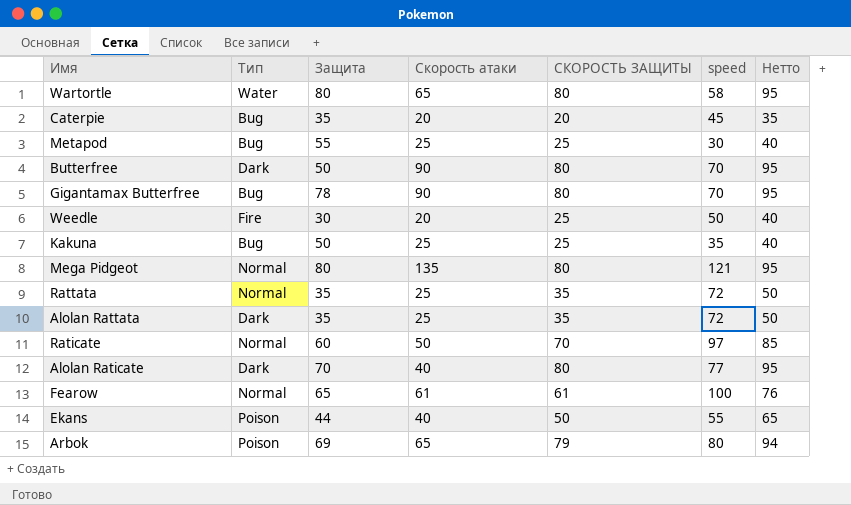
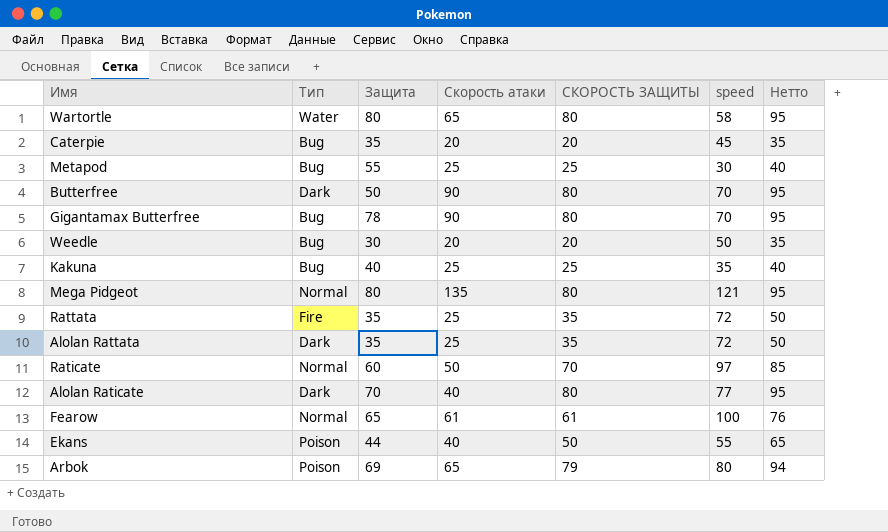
Weedle | Тип: Fire -> Bug
Weedle | СКОРОСТЬ ЗАЩИТЫ: 25 -> 20
Weedle | Нетто: 40 -> 35
Kakuna | Защита: 50 -> 40
Rattata | Тип: Normal -> Fire

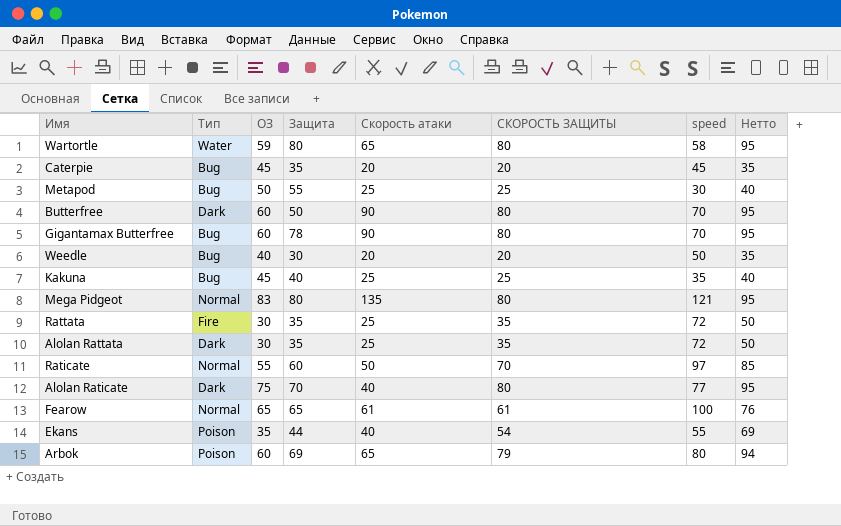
column ОЗ | position: none -> 3
Ekans | СКОРОСТЬ ЗАЩИТЫ: 50 -> 54
Ekans | Нетто: 65 -> 69

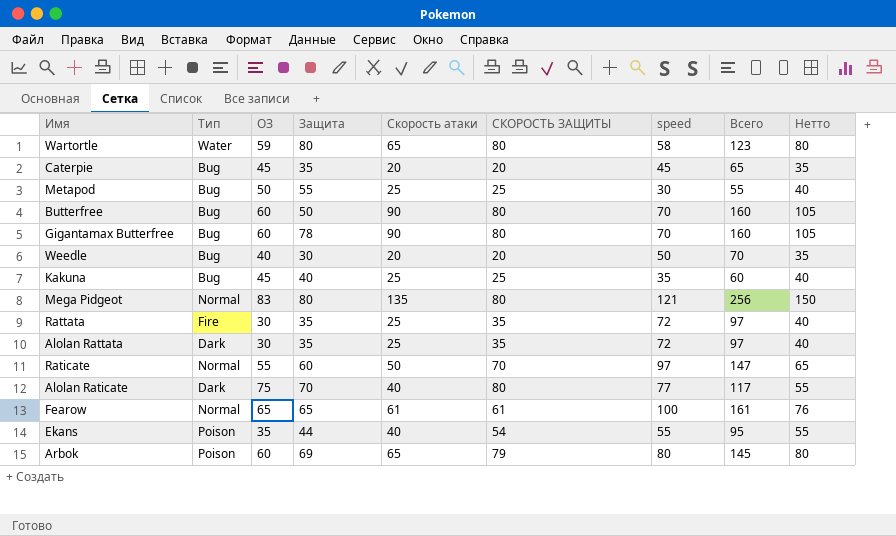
column Всего | formula: none -> [Скорость атаки] + [speed]
column Нетто | formula: [СКОРОСТЬ ЗАЩИТЫ] + 15 -> [Скорость атаки] + 15
Butterfree | Тип: Dark -> Bug

